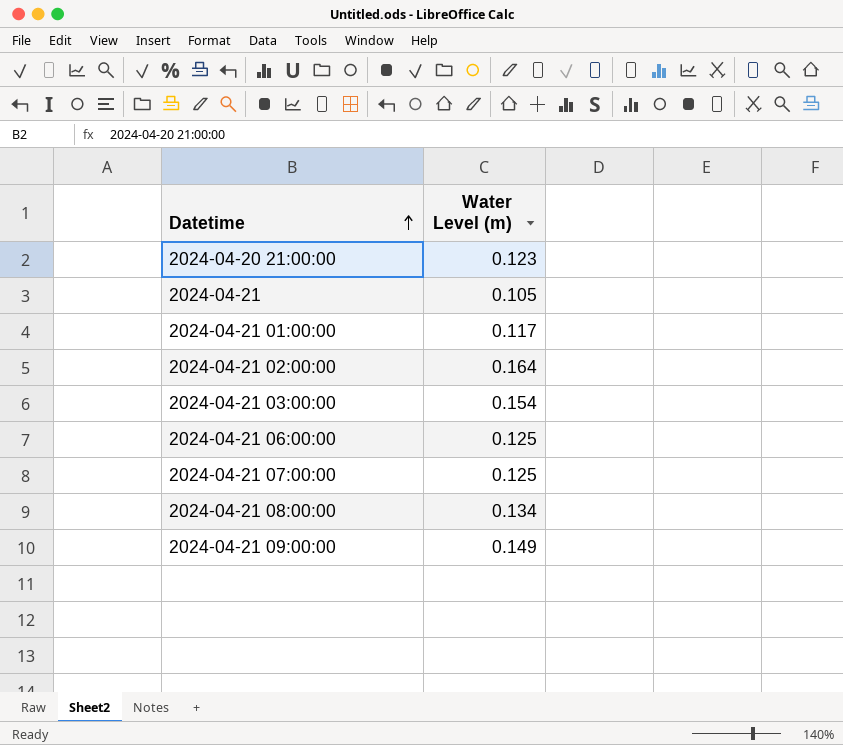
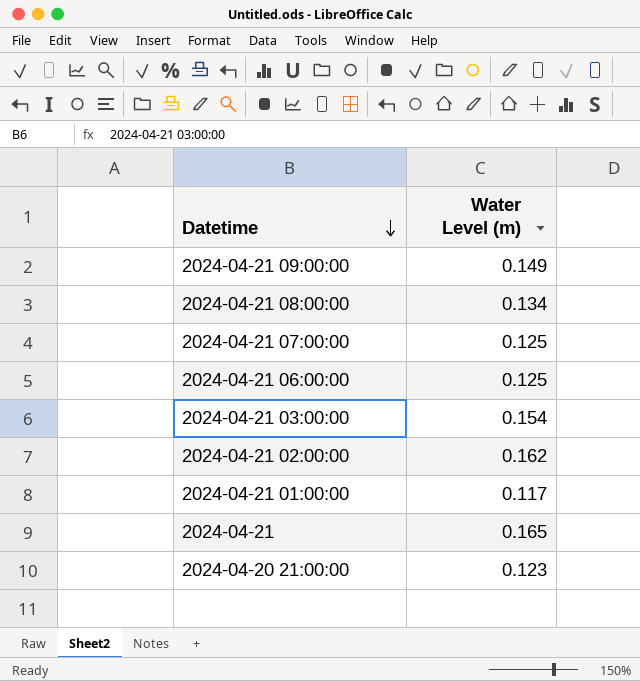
row order: Datetime ascending -> Datetime descending
2024-04-21 02:00:00 | Water Level (m): 0.164 -> 0.162
2024-04-21 | Water Level (m): 0.105 -> 0.165

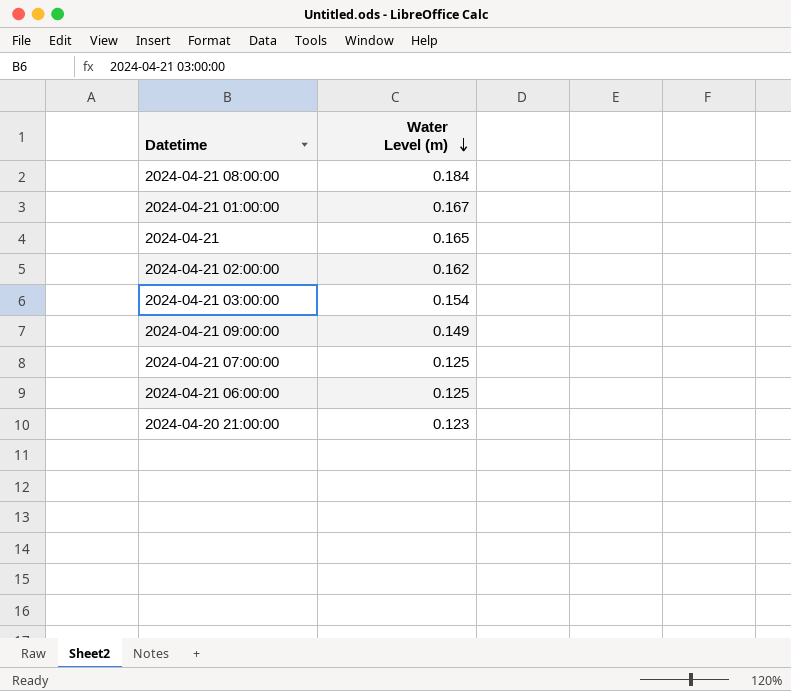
row order: Datetime descending -> Water Level (m) descending
2024-04-21 08:00:00 | Water Level (m): 0.134 -> 0.184
2024-04-21 01:00:00 | Water Level (m): 0.117 -> 0.167

